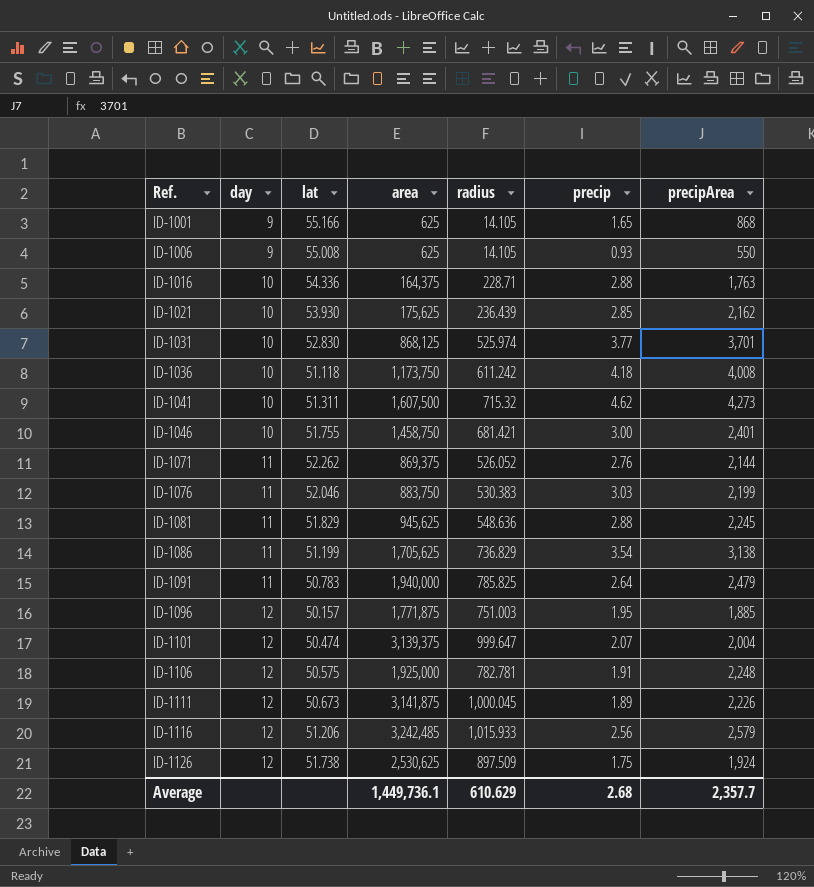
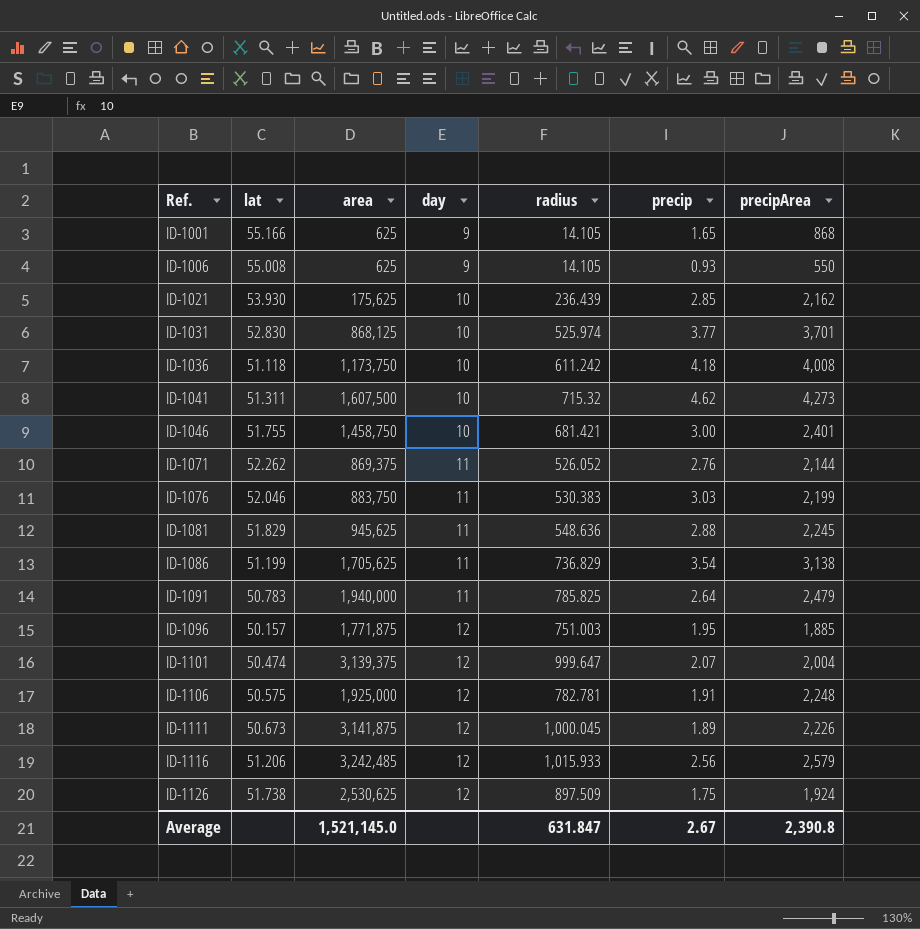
column day | position: 2 -> 4
row ID-1016: 10 | 54.336 | 164,375 | 228.71 | 2.88 | 1,763 -> none
Average | area: 1,449,736.1 -> 1,521,145.0
Average | radius: 610.629 -> 631.847
Average | precip: 2.68 -> 2.67
Average | precipArea: 2,357.7 -> 2,390.8

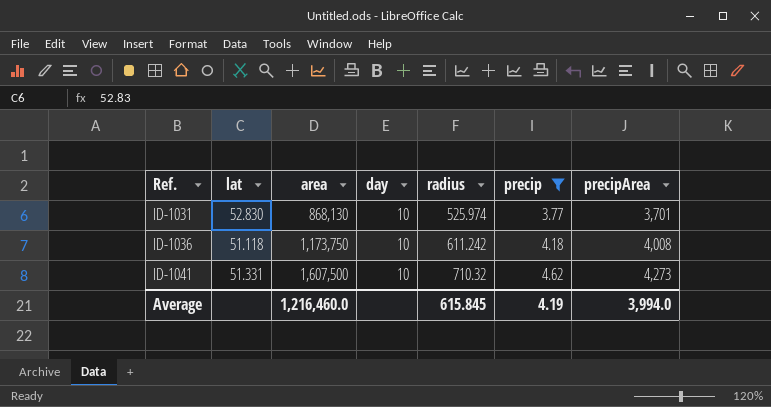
filter: none -> precip >= 3.77
ID-1031 | area: 868,125 -> 868,130
ID-1041 | lat: 51.311 -> 51.331
ID-1041 | radius: 715.32 -> 710.32
Average | area: 1,521,145.0 -> 1,216,460.0
Average | radius: 631.847 -> 615.845
Average | precip: 2.67 -> 4.19
Average | precipArea: 2,390.8 -> 3,994.0

